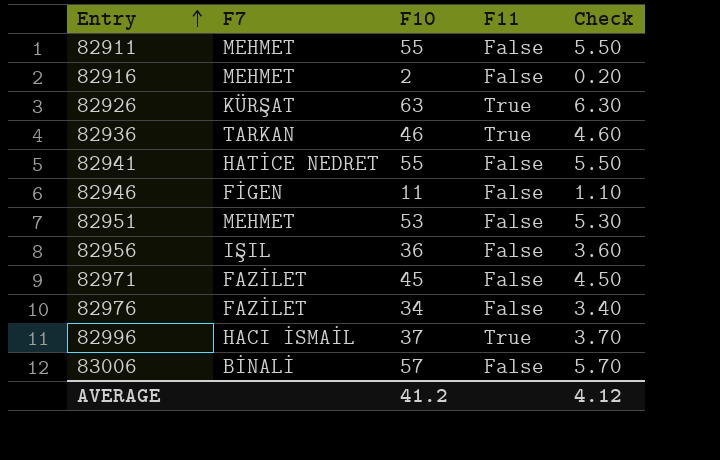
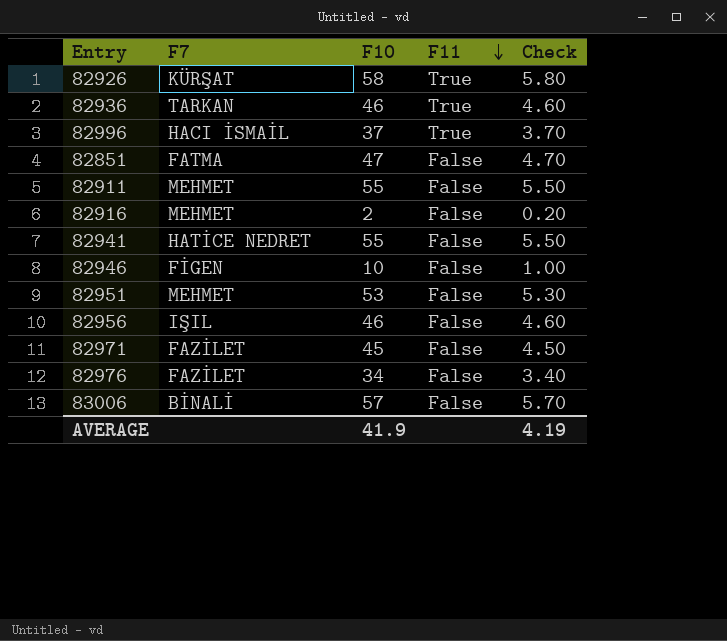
row order: Entry ascending -> F11 descending
82926 | F10: 63 -> 58
82926 | Check: 6.30 -> 5.80
row 82851: none -> FATMA | 47 | False | 4.70
82946 | F10: 11 -> 10
82946 | Check: 1.10 -> 1.00
82956 | F10: 36 -> 46
82956 | Check: 3.60 -> 4.60
AVERAGE | F10: 41.2 -> 41.9
AVERAGE | Check: 4.12 -> 4.19

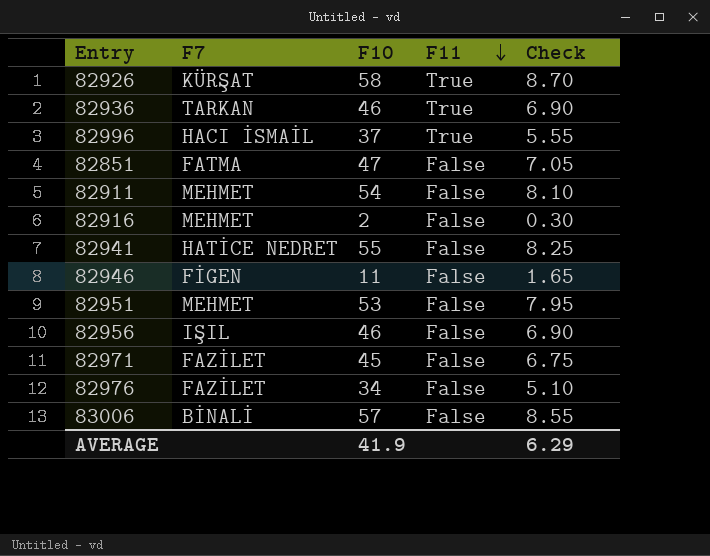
column Check | formula: [F10] * 0.1 -> [F10] * 0.15
82911 | F10: 55 -> 54
82946 | F10: 10 -> 11
AVERAGE | Check: 4.19 -> 6.29

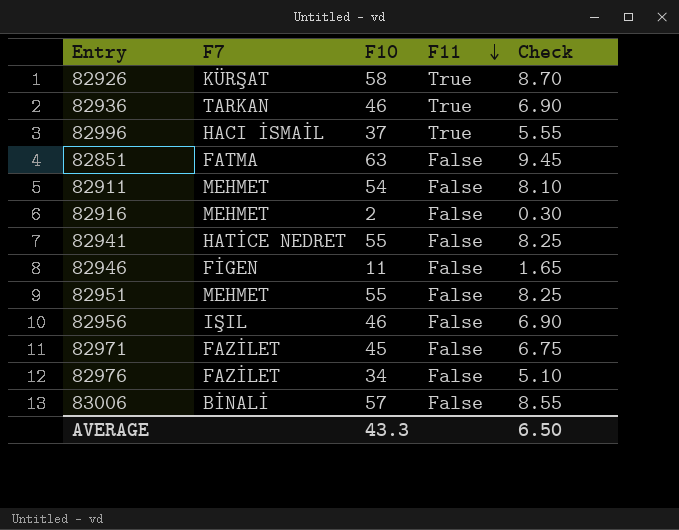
82851 | F10: 47 -> 63
82851 | Check: 7.05 -> 9.45
82951 | F10: 53 -> 55
82951 | Check: 7.95 -> 8.25
AVERAGE | F10: 41.9 -> 43.3
AVERAGE | Check: 6.29 -> 6.50

